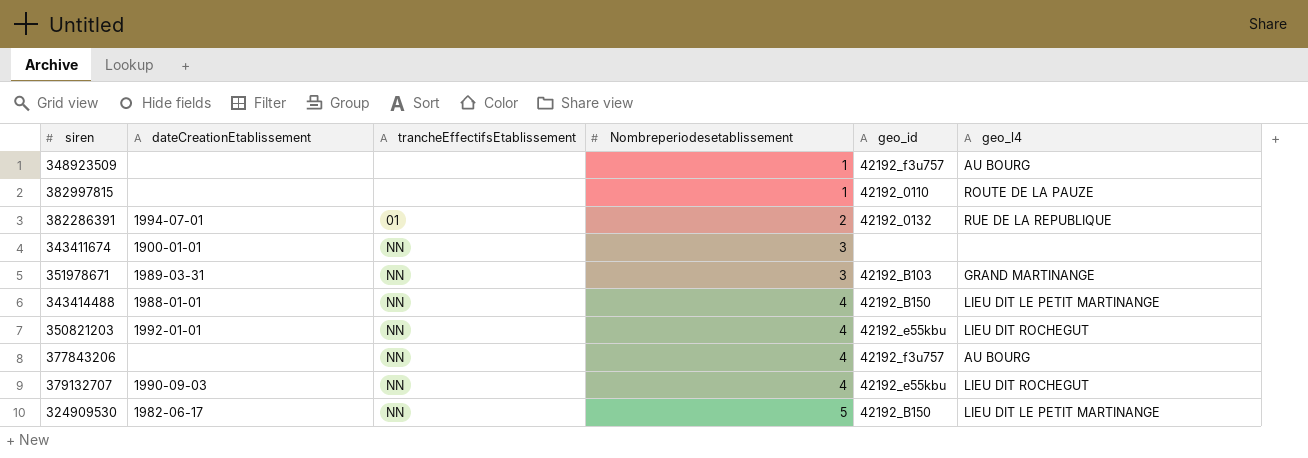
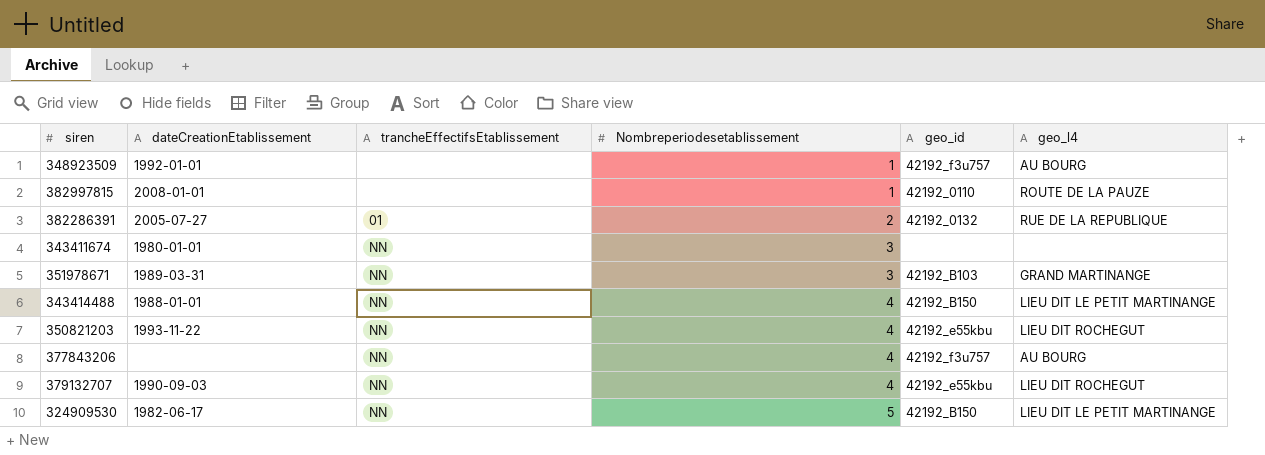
348923509 | dateCreationEtablissement: none -> 1992-01-01
382997815 | dateCreationEtablissement: none -> 2008-01-01
382286391 | dateCreationEtablissement: 1994-07-01 -> 2005-07-27
343411674 | dateCreationEtablissement: 1900-01-01 -> 1980-01-01
350821203 | dateCreationEtablissement: 1992-01-01 -> 1993-11-22

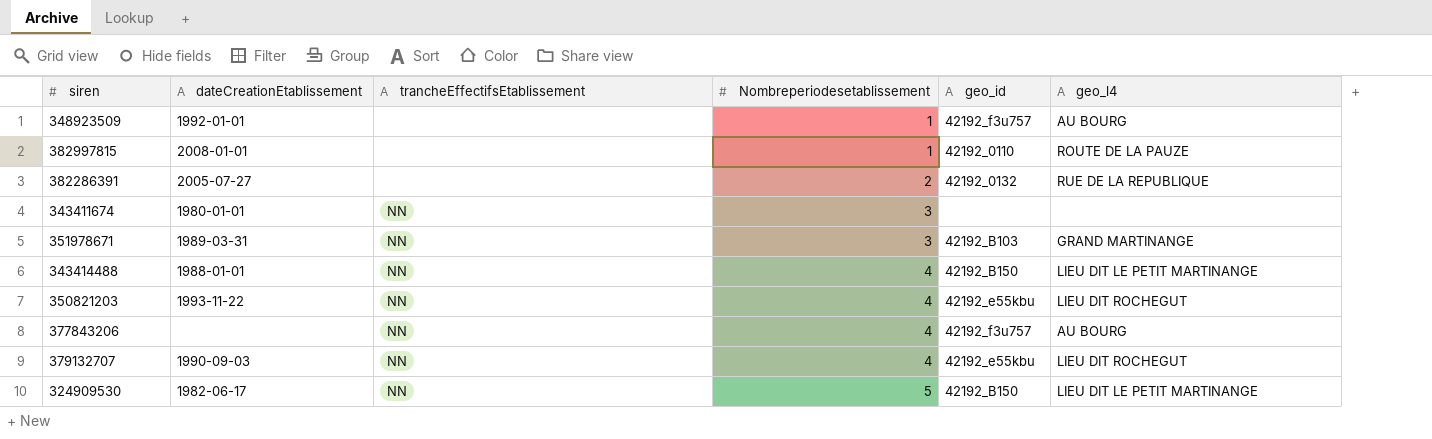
382286391 | trancheEffectifsEtablissement: 01 -> none

